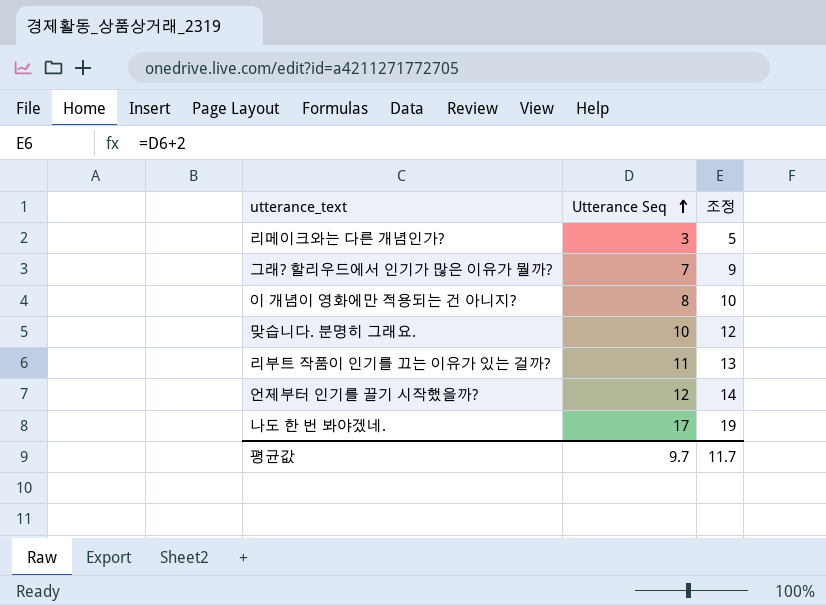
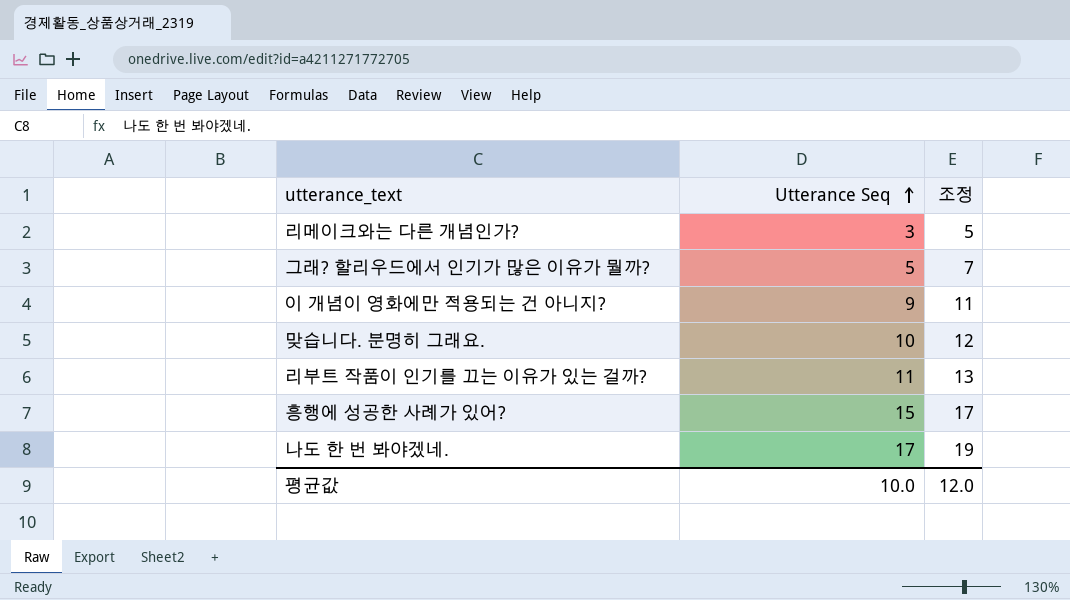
row 언제부터 인기를 끌기 시작했을까?: 12 | 14 -> none
그래? 할리우드에서 인기가 많은 이유가 뭘까? | Utterance Seq: 7 -> 5
그래? 할리우드에서 인기가 많은 이유가 뭘까? | 조정: 9 -> 7
이 개념이 영화에만 적용되는 건 아니지? | Utterance Seq: 8 -> 9
이 개념이 영화에만 적용되는 건 아니지? | 조정: 10 -> 11
row 흥행에 성공한 사례가 있어?: none -> 15 | 17
평균값 | Utterance Seq: 9.7 -> 10.0
평균값 | 조정: 11.7 -> 12.0

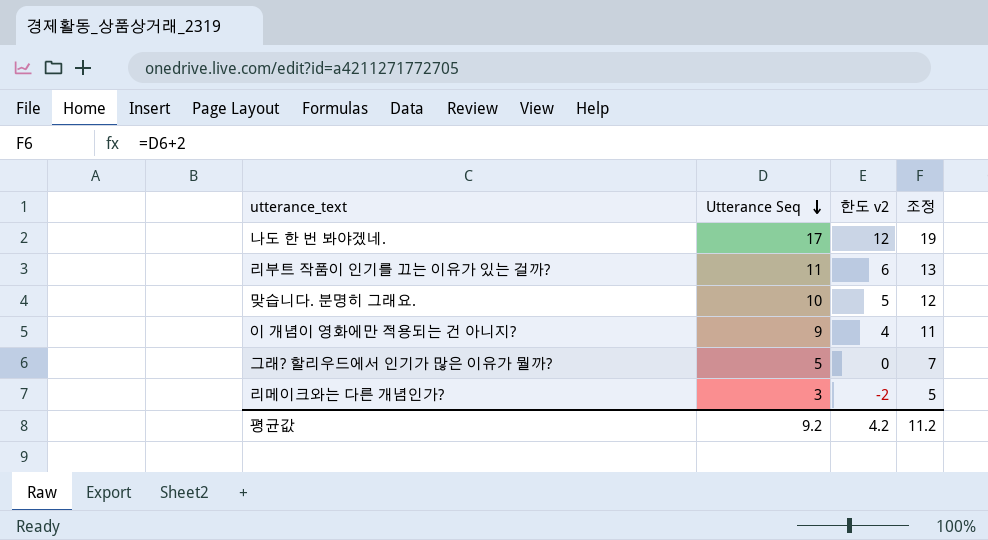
row order: Utterance Seq ascending -> Utterance Seq descending
column 한도 v2 | formula: none -> [Utterance Seq] - 5
row 흥행에 성공한 사례가 있어?: 15 | 17 -> none
평균값 | Utterance Seq: 10.0 -> 9.2
평균값 | 조정: 12.0 -> 11.2

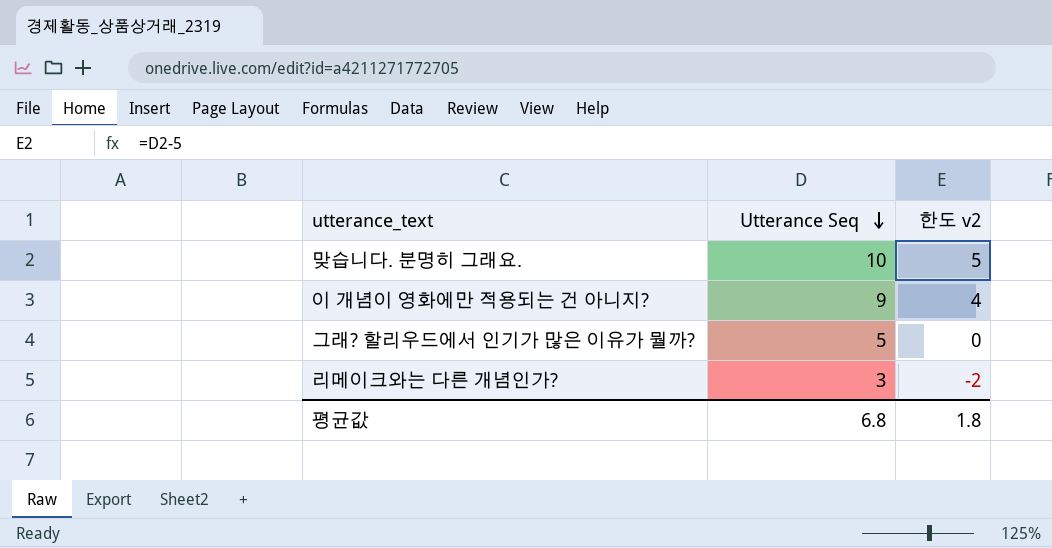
column 조정 | formula: [Utterance Seq] + 2 -> none
row 나도 한 번 봐야겠네.: 17 | 12 | 19 -> none
row 리부트 작품이 인기를 끄는 이유가 있는 걸까?: 11 | 6 | 13 -> none
평균값 | Utterance Seq: 9.2 -> 6.8
평균값 | 한도 v2: 4.2 -> 1.8

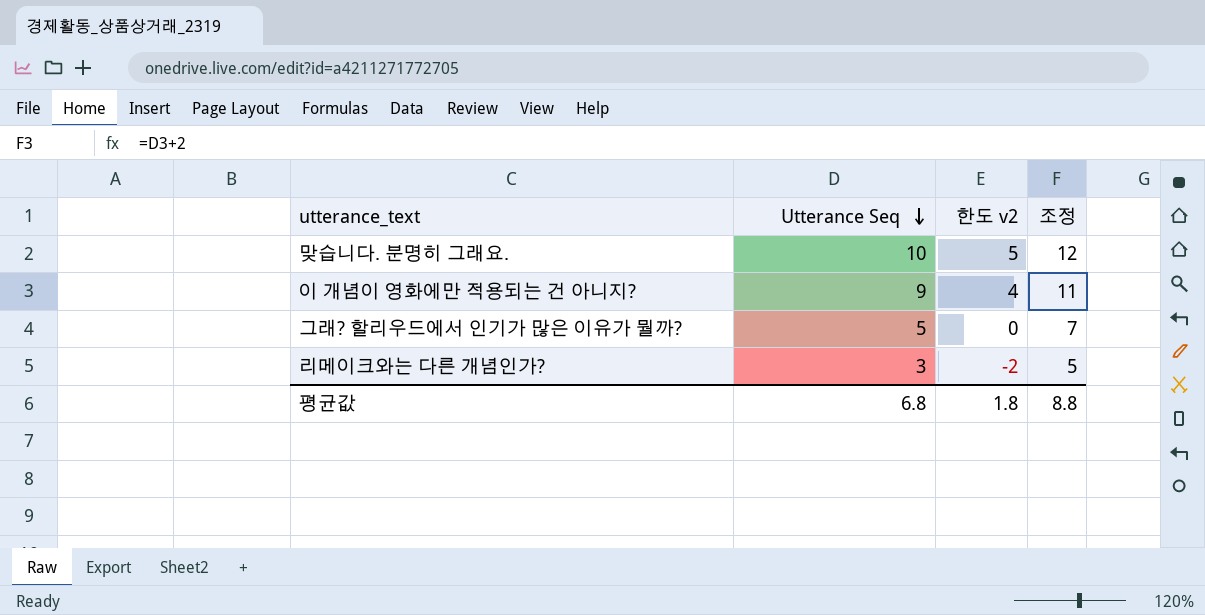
column 조정 | formula: none -> [Utterance Seq] + 2

